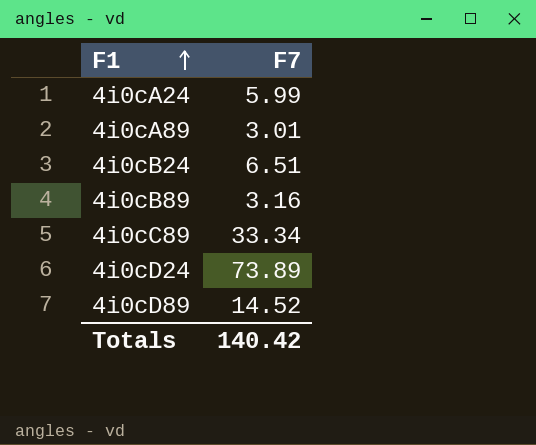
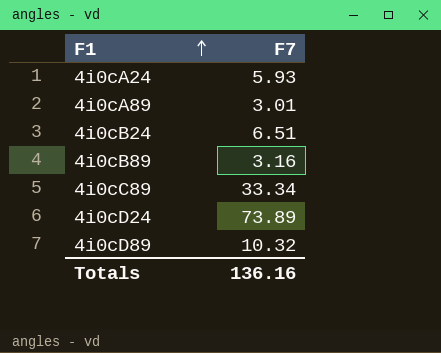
4i0cA24 | F7: 5.99 -> 5.93
4i0cD89 | F7: 14.52 -> 10.32
Totals | F7: 140.42 -> 136.16

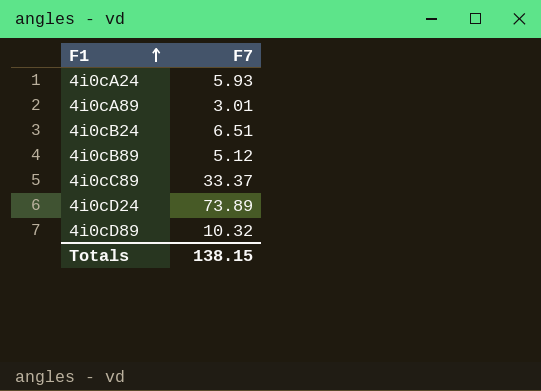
4i0cB89 | F7: 3.16 -> 5.12
4i0cC89 | F7: 33.34 -> 33.37
Totals | F7: 136.16 -> 138.15

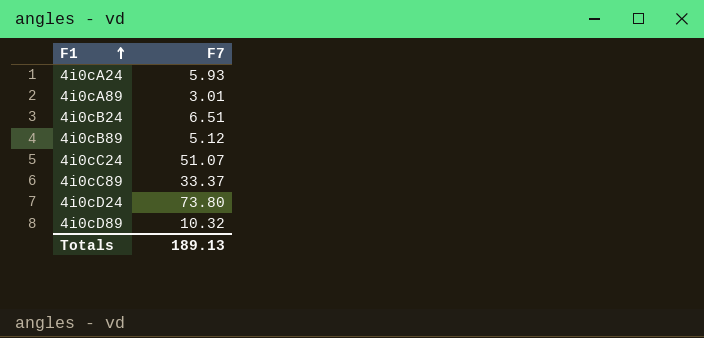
row 4i0cC24: none -> 51.07
4i0cD24 | F7: 73.89 -> 73.80
Totals | F7: 138.15 -> 189.13

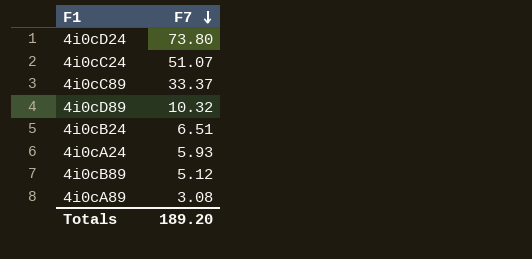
row order: F1 ascending -> F7 descending
4i0cA89 | F7: 3.01 -> 3.08
Totals | F7: 189.13 -> 189.20

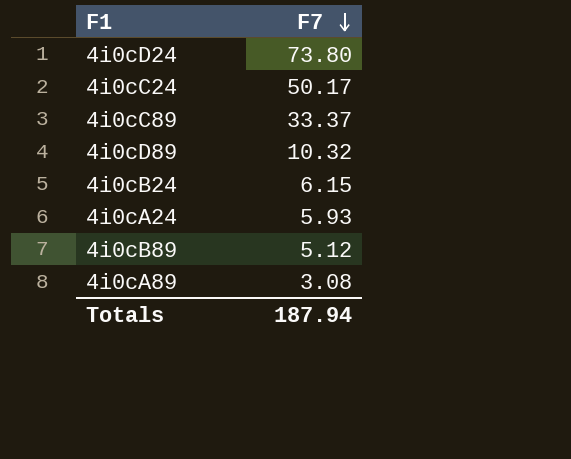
4i0cC24 | F7: 51.07 -> 50.17
4i0cB24 | F7: 6.51 -> 6.15
Totals | F7: 189.20 -> 187.94

